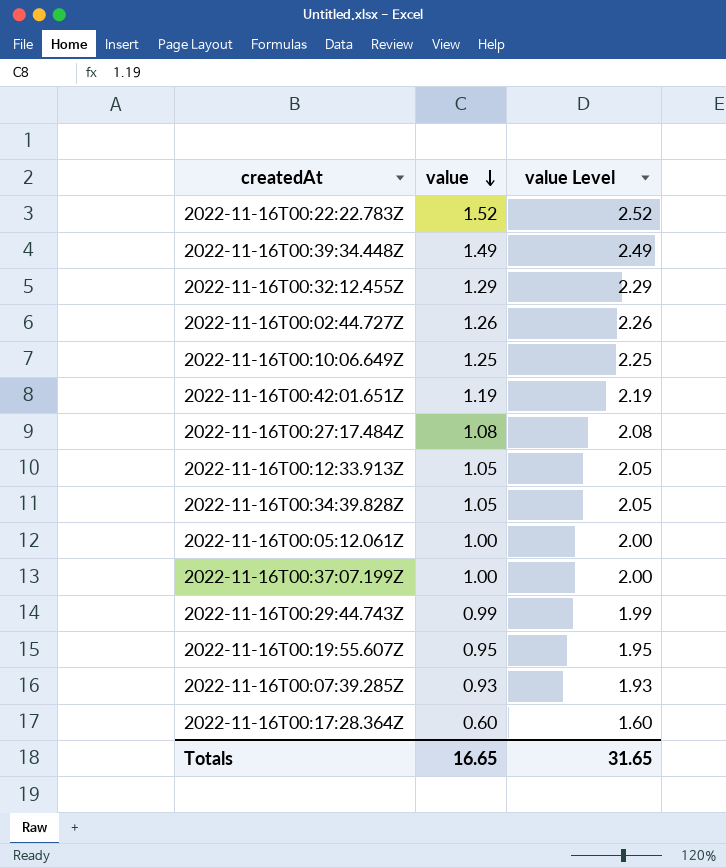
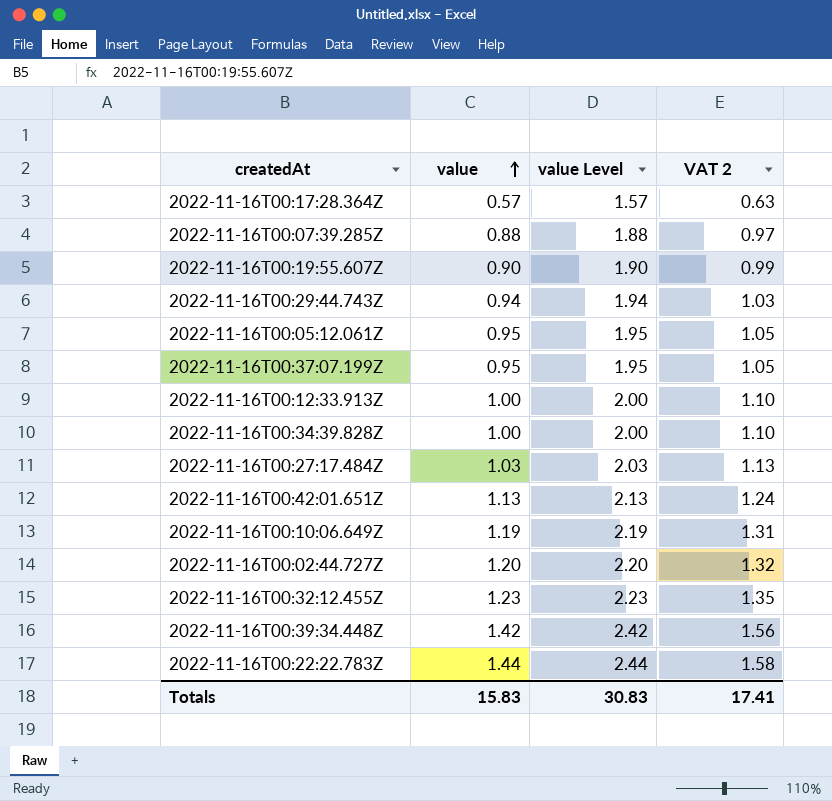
row order: value descending -> value ascending
column VAT 2 | formula: none -> [value] * 1.1
2022-11-16T00:17:28.364Z | value: 0.60 -> 0.57
2022-11-16T00:17:28.364Z | value Level: 1.60 -> 1.57
2022-11-16T00:07:39.285Z | value: 0.93 -> 0.88
2022-11-16T00:07:39.285Z | value Level: 1.93 -> 1.88
2022-11-16T00:19:55.607Z | value: 0.95 -> 0.90
2022-11-16T00:19:55.607Z | value Level: 1.95 -> 1.90
2022-11-16T00:29:44.743Z | value: 0.99 -> 0.94
2022-11-16T00:29:44.743Z | value Level: 1.99 -> 1.94
2022-11-16T00:05:12.061Z | value: 1.00 -> 0.95
2022-11-16T00:05:12.061Z | value Level: 2.00 -> 1.95
2022-11-16T00:37:07.199Z | value: 1.00 -> 0.95
2022-11-16T00:37:07.199Z | value Level: 2.00 -> 1.95
2022-11-16T00:12:33.913Z | value: 1.05 -> 1.00
2022-11-16T00:12:33.913Z | value Level: 2.05 -> 2.00
2022-11-16T00:34:39.828Z | value: 1.05 -> 1.00
2022-11-16T00:34:39.828Z | value Level: 2.05 -> 2.00
2022-11-16T00:27:17.484Z | value: 1.08 -> 1.03
2022-11-16T00:27:17.484Z | value Level: 2.08 -> 2.03
2022-11-16T00:42:01.651Z | value: 1.19 -> 1.13
2022-11-16T00:42:01.651Z | value Level: 2.19 -> 2.13
2022-11-16T00:10:06.649Z | value: 1.25 -> 1.19
2022-11-16T00:10:06.649Z | value Level: 2.25 -> 2.19
2022-11-16T00:02:44.727Z | value: 1.26 -> 1.20
2022-11-16T00:02:44.727Z | value Level: 2.26 -> 2.20
2022-11-16T00:32:12.455Z | value: 1.29 -> 1.23
2022-11-16T00:32:12.455Z | value Level: 2.29 -> 2.23
2022-11-16T00:39:34.448Z | value: 1.49 -> 1.42
2022-11-16T00:39:34.448Z | value Level: 2.49 -> 2.42
2022-11-16T00:22:22.783Z | value: 1.52 -> 1.44
2022-11-16T00:22:22.783Z | value Level: 2.52 -> 2.44
Totals | value: 16.65 -> 15.83
Totals | value Level: 31.65 -> 30.83

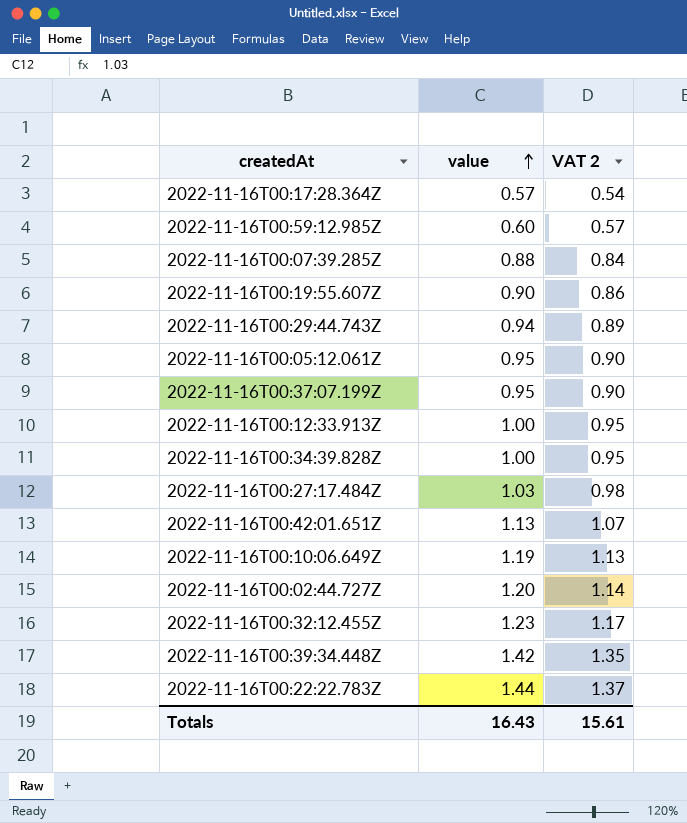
column value Level | formula: [value] + 1 -> none
column VAT 2 | formula: [value] * 1.1 -> [value] * 0.95
row 2022-11-16T00:59:12.985Z: none -> 0.60 | 0.57
Totals | value: 15.83 -> 16.43
Totals | VAT 2: 17.41 -> 15.61

